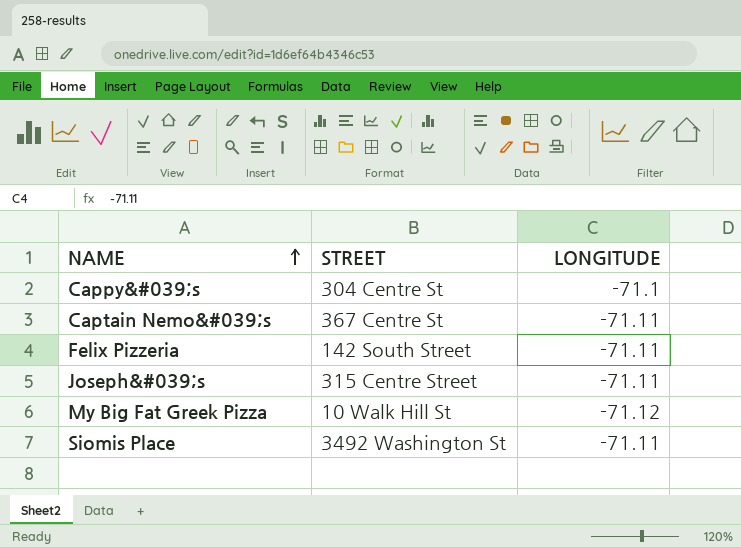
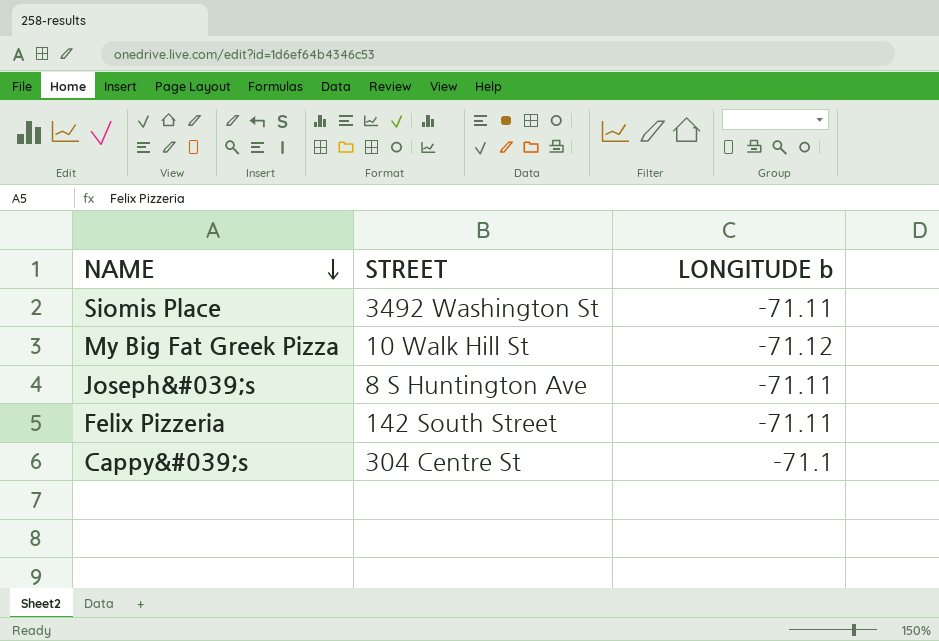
row order: NAME ascending -> NAME descending
column name: LONGITUDE -> LONGITUDE b
row Captain Nemo&#039;s: 367 Centre St | -71.11 -> none
Joseph&#039;s | STREET: 315 Centre Street -> 8 S Huntington Ave

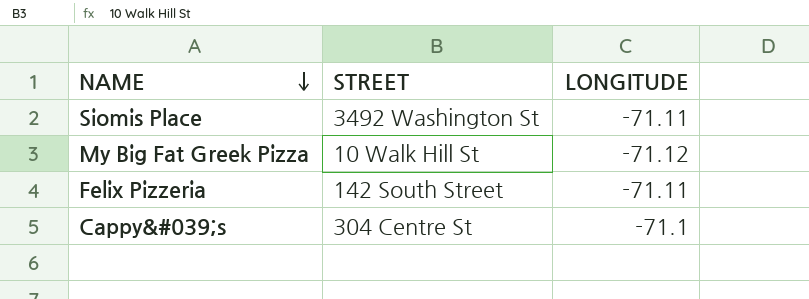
column name: LONGITUDE b -> LONGITUDE
row Joseph&#039;s: 8 S Huntington Ave | -71.11 -> none

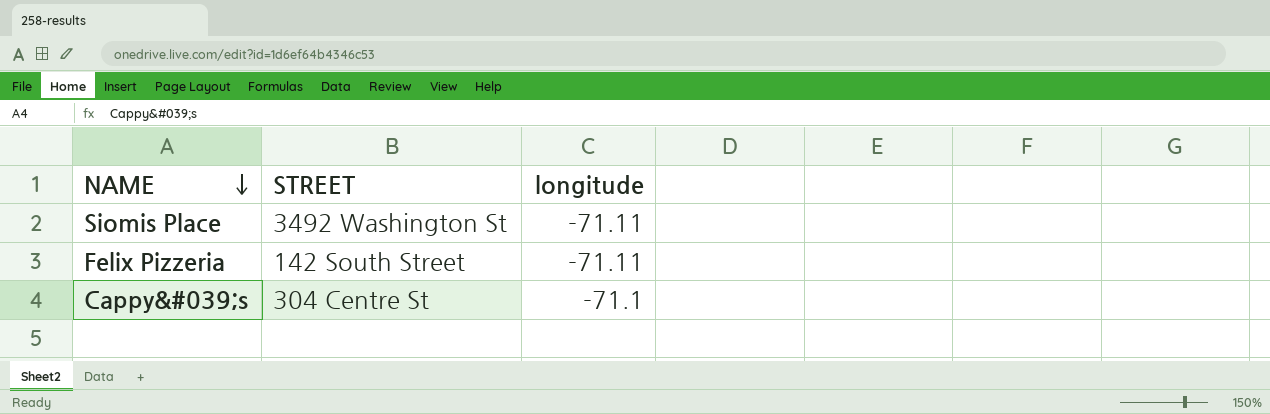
column name: LONGITUDE -> longitude
row My Big Fat Greek Pizza: 10 Walk Hill St | -71.12 -> none

